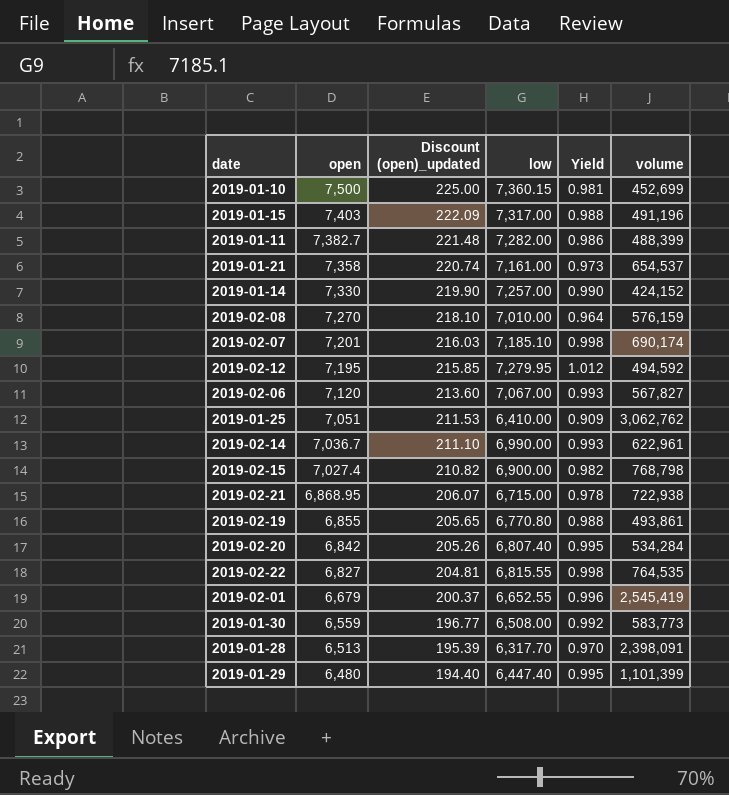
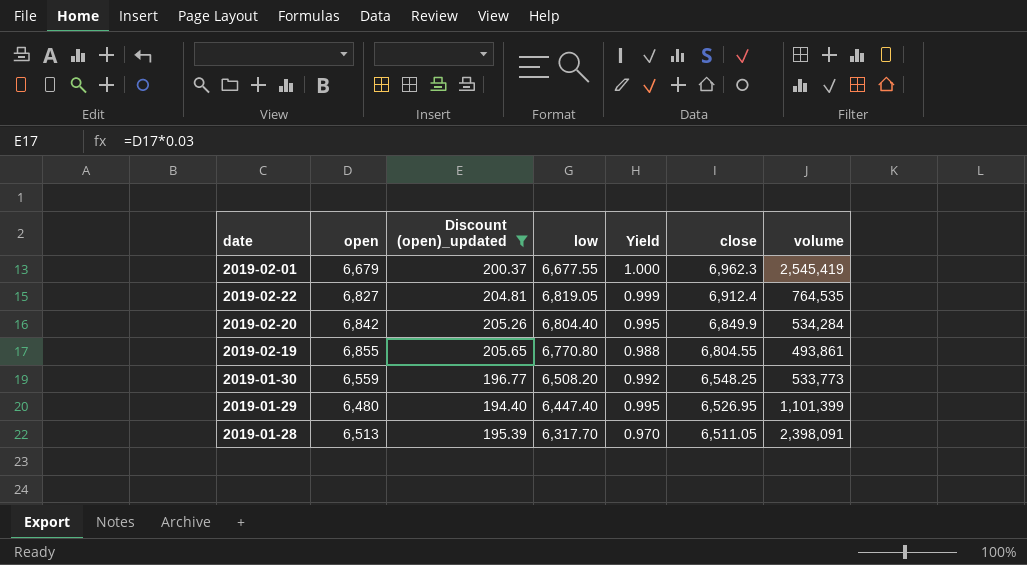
filter: none -> Discount (open)_updated <= 205.65
row order: open descending -> close descending
column close | position: none -> 6
2019-02-01 | low: 6,652.55 -> 6,677.55
2019-02-01 | Yield: 0.996 -> 1.000
2019-02-22 | low: 6,815.55 -> 6,819.05
2019-02-22 | Yield: 0.998 -> 0.999
2019-02-20 | low: 6,807.40 -> 6,804.40
2019-01-30 | low: 6,508.00 -> 6,508.20
2019-01-30 | volume: 583,773 -> 533,773

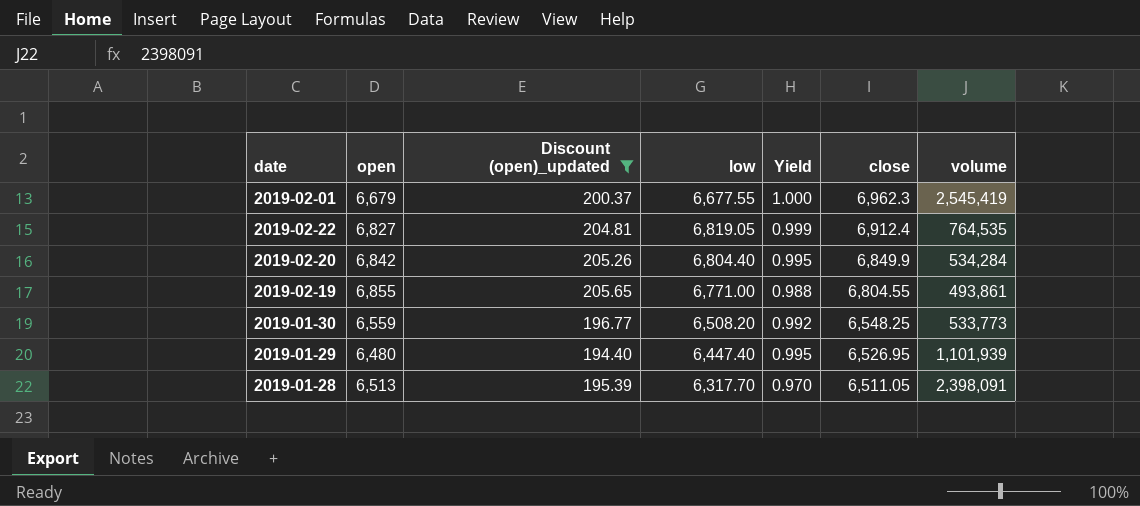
2019-02-19 | low: 6,770.80 -> 6,771.00
2019-01-29 | volume: 1,101,399 -> 1,101,939

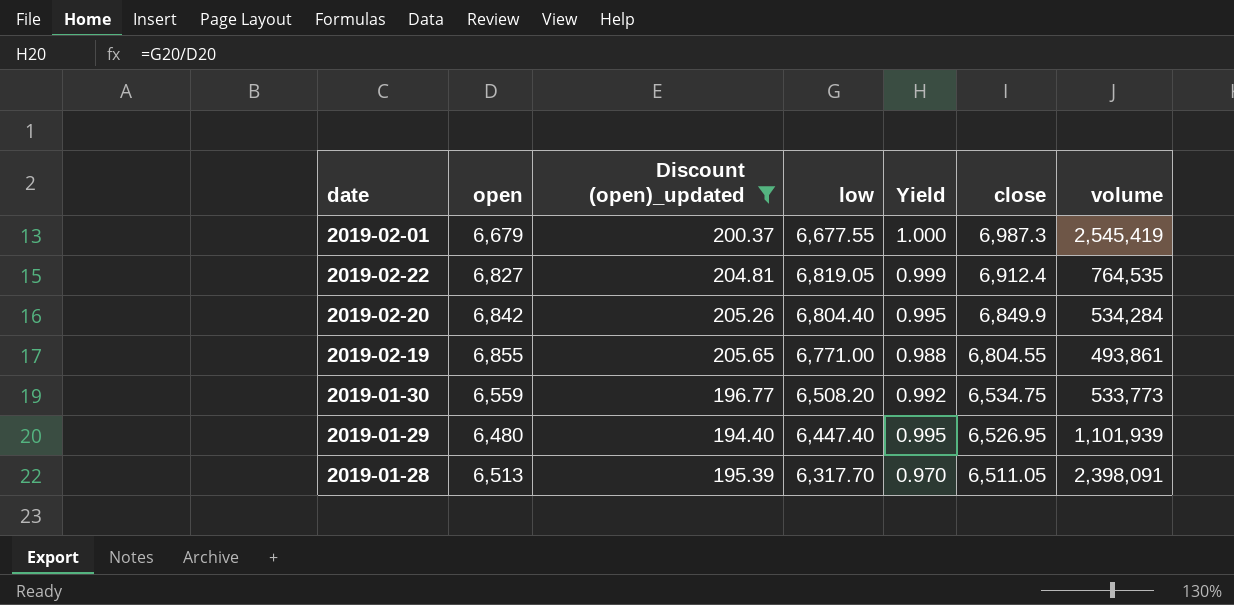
2019-02-01 | close: 6,962.3 -> 6,987.3
2019-01-30 | close: 6,548.25 -> 6,534.75

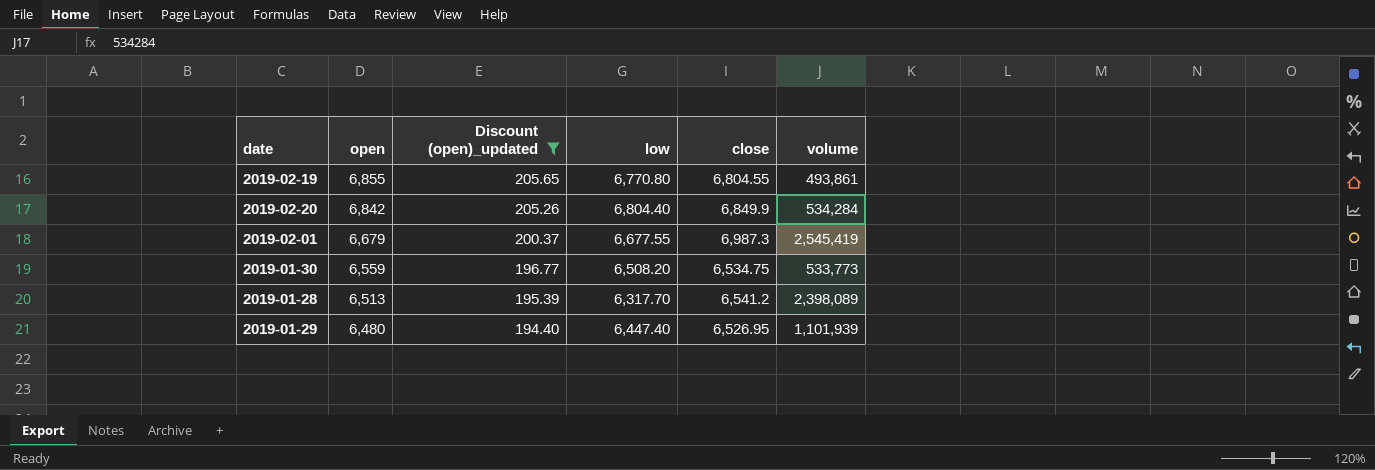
row order: close descending -> open descending
column Yield | formula: [low] / [open] -> none
row 2019-02-22: 6,827 | 204.81 | 6,819.05 | 0.999 | 6,912.4 | 764,535 -> none
2019-02-19 | low: 6,771.00 -> 6,770.80
2019-01-28 | close: 6,511.05 -> 6,541.2
2019-01-28 | volume: 2,398,091 -> 2,398,089

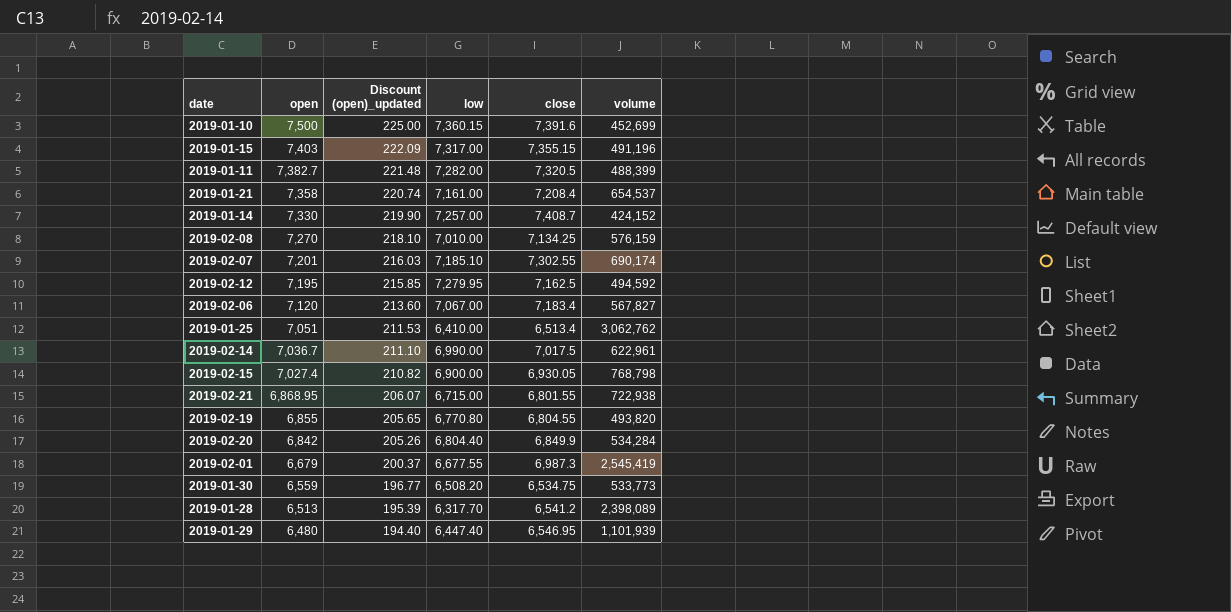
filter: Discount (open)_updated <= 205.65 -> none
2019-02-19 | volume: 493,861 -> 493,820
2019-01-29 | close: 6,526.95 -> 6,546.95

